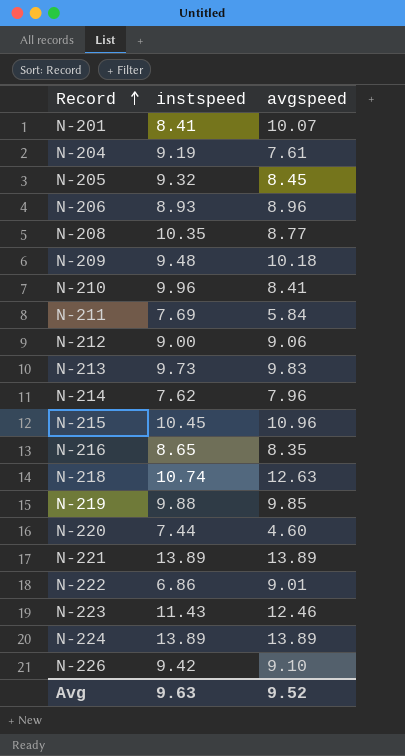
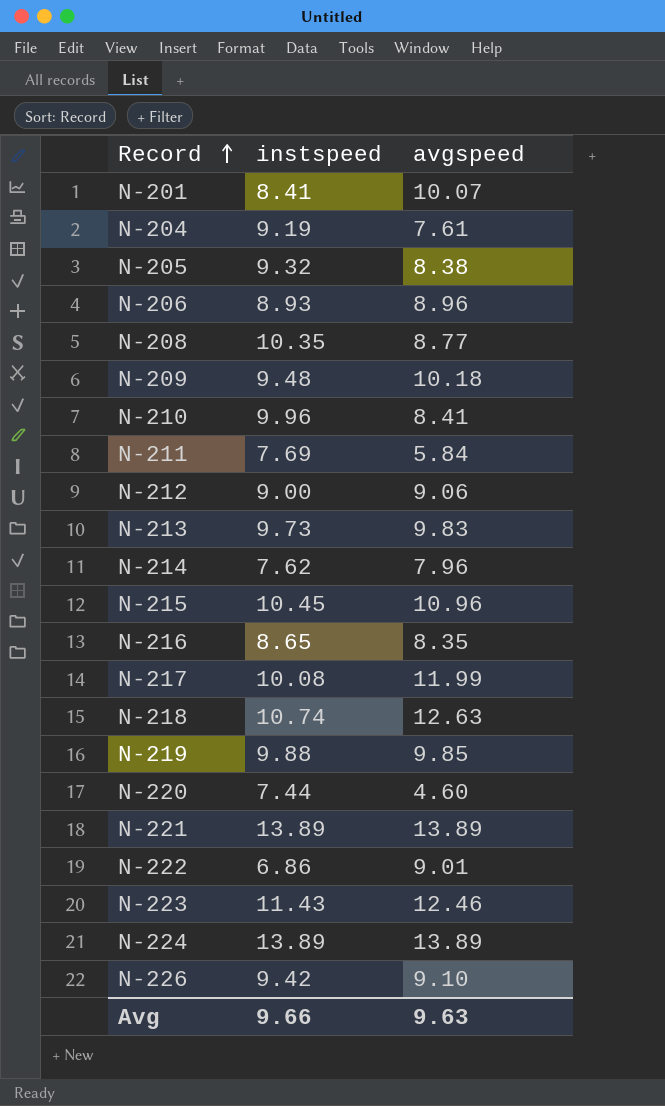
N-205 | avgspeed: 8.45 -> 8.38
row N-217: none -> 10.08 | 11.99
Avg | instspeed: 9.63 -> 9.66
Avg | avgspeed: 9.52 -> 9.63

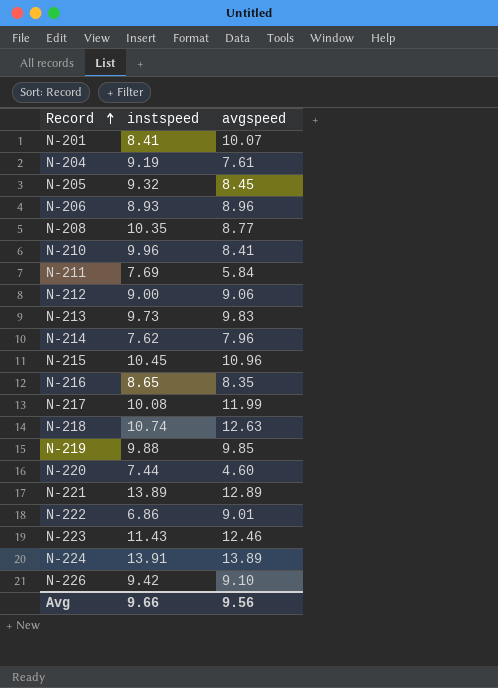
row N-209: 9.48 | 10.18 -> none
N-205 | avgspeed: 8.38 -> 8.45
N-221 | avgspeed: 13.89 -> 12.89
N-224 | instspeed: 13.89 -> 13.91
Avg | avgspeed: 9.63 -> 9.56

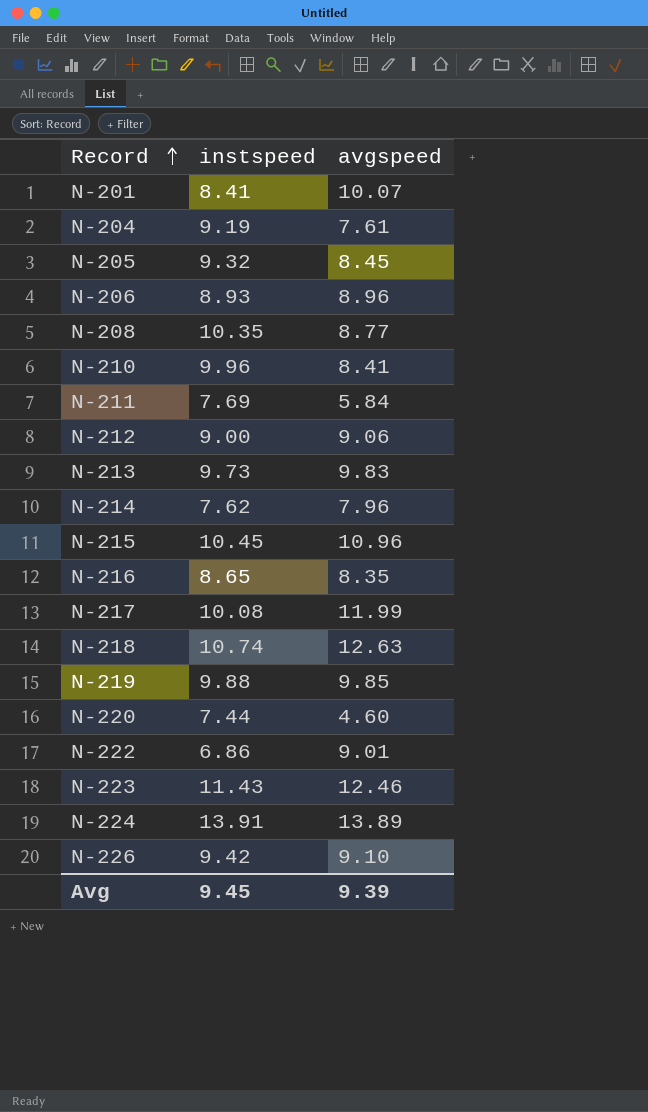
row N-221: 13.89 | 12.89 -> none
Avg | instspeed: 9.66 -> 9.45
Avg | avgspeed: 9.56 -> 9.39

